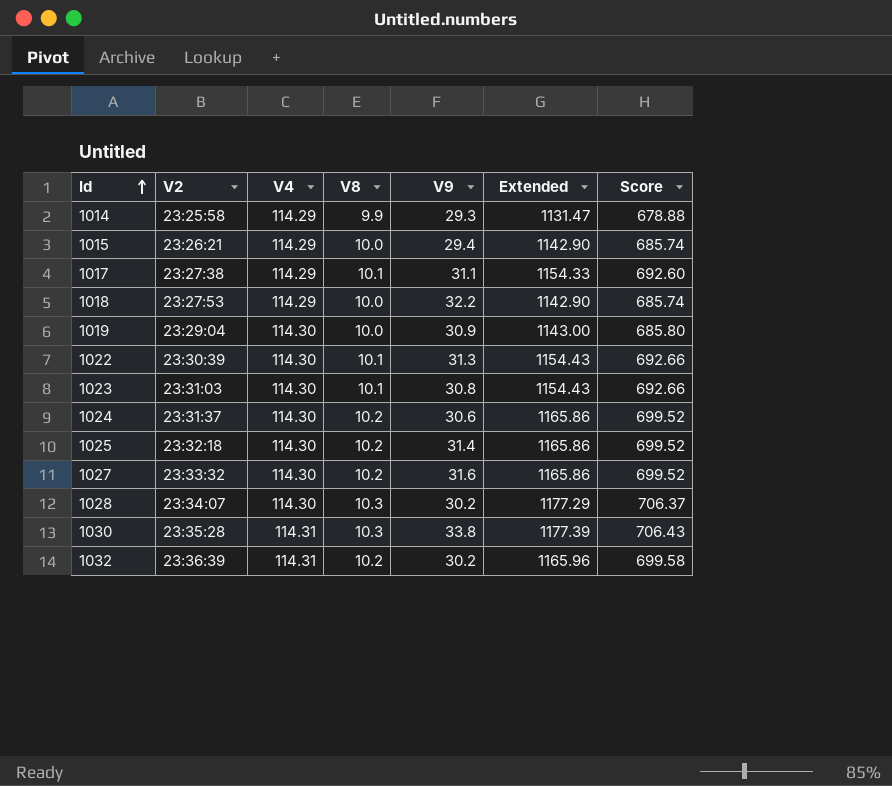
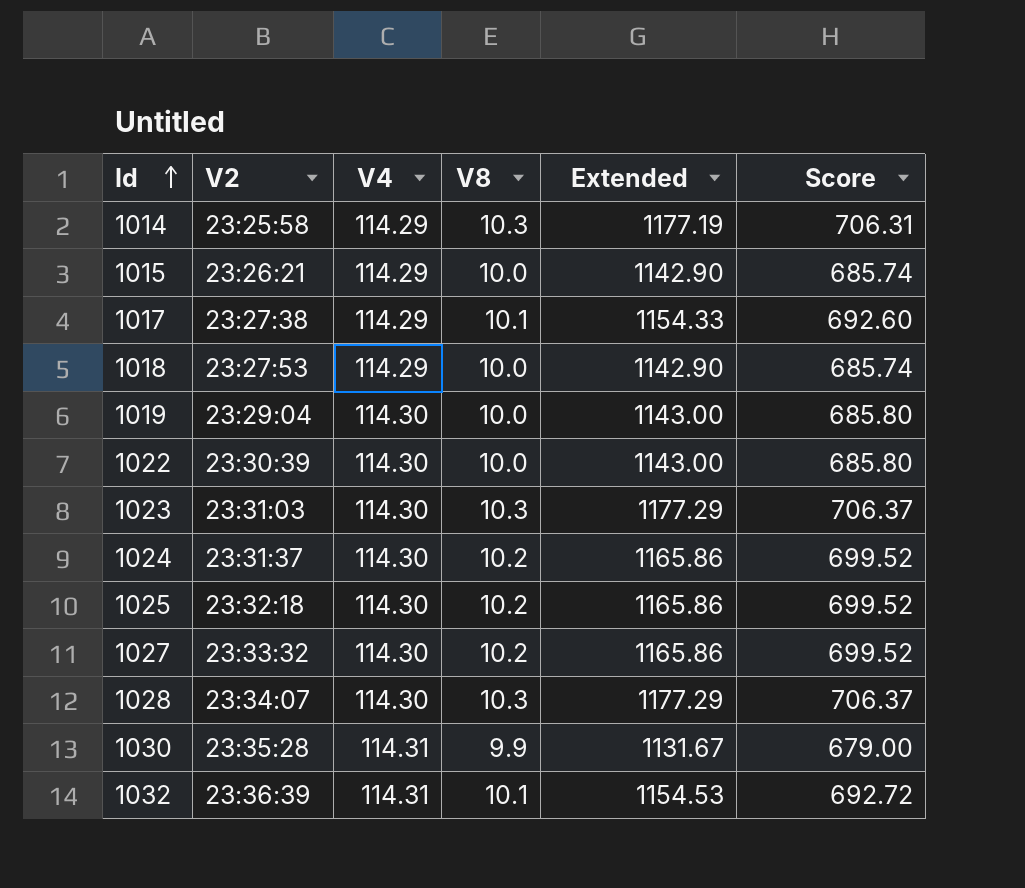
column V9 | position: 5 -> none
1014 | V8: 9.9 -> 10.3
1014 | Extended: 1131.47 -> 1177.19
1014 | Score: 678.88 -> 706.31
1022 | V8: 10.1 -> 10.0
1022 | Extended: 1154.43 -> 1143.00
1022 | Score: 692.66 -> 685.80
1023 | V8: 10.1 -> 10.3
1023 | Extended: 1154.43 -> 1177.29
1023 | Score: 692.66 -> 706.37
1030 | V8: 10.3 -> 9.9
1030 | Extended: 1177.39 -> 1131.67
1030 | Score: 706.43 -> 679.00
1032 | V8: 10.2 -> 10.1
1032 | Extended: 1165.96 -> 1154.53
1032 | Score: 699.58 -> 692.72

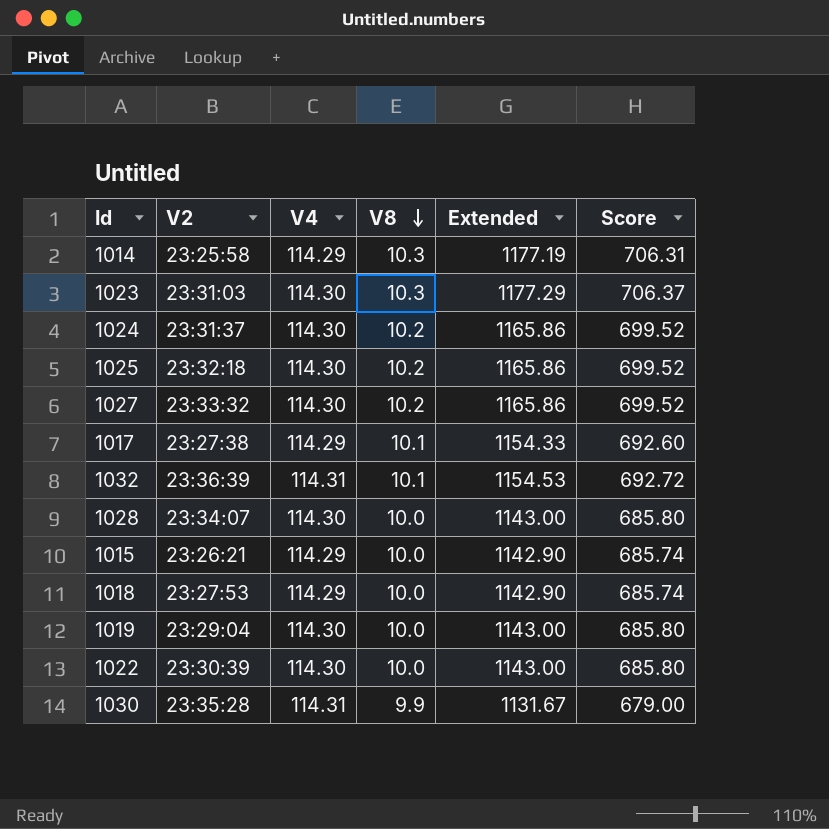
row order: Id ascending -> V8 descending
1028 | V8: 10.3 -> 10.0
1028 | Extended: 1177.29 -> 1143.00
1028 | Score: 706.37 -> 685.80

